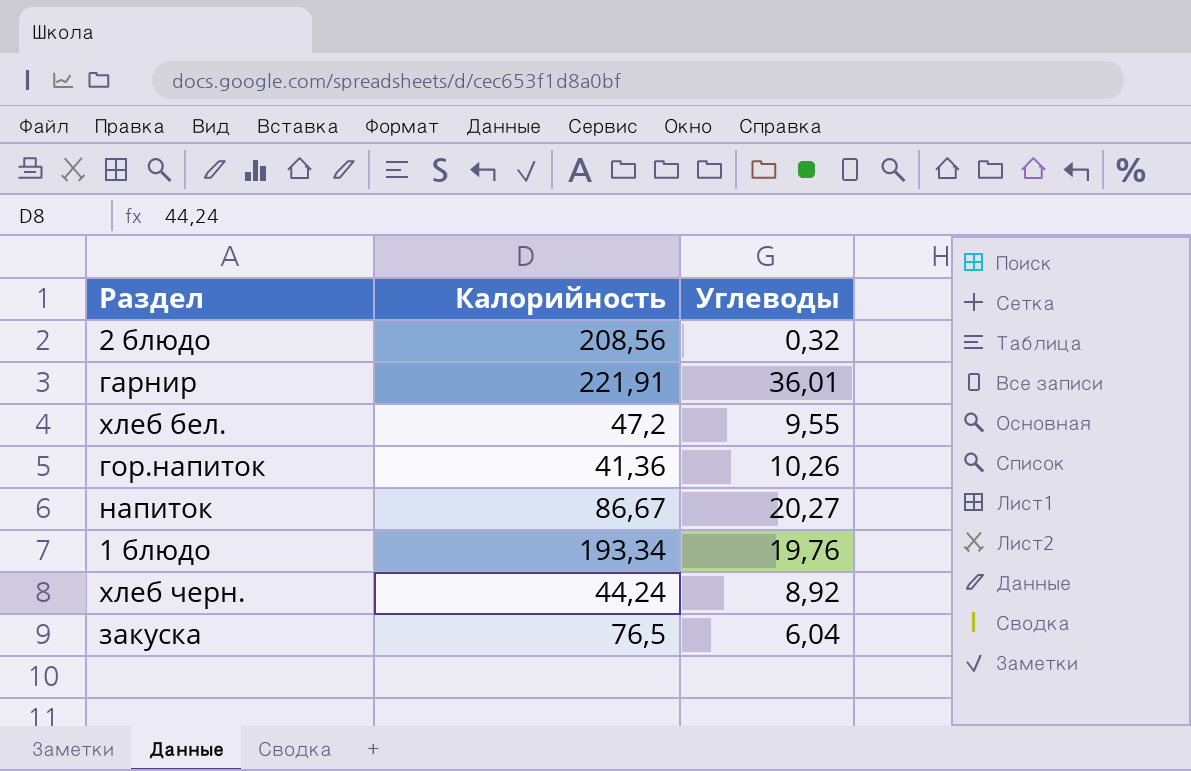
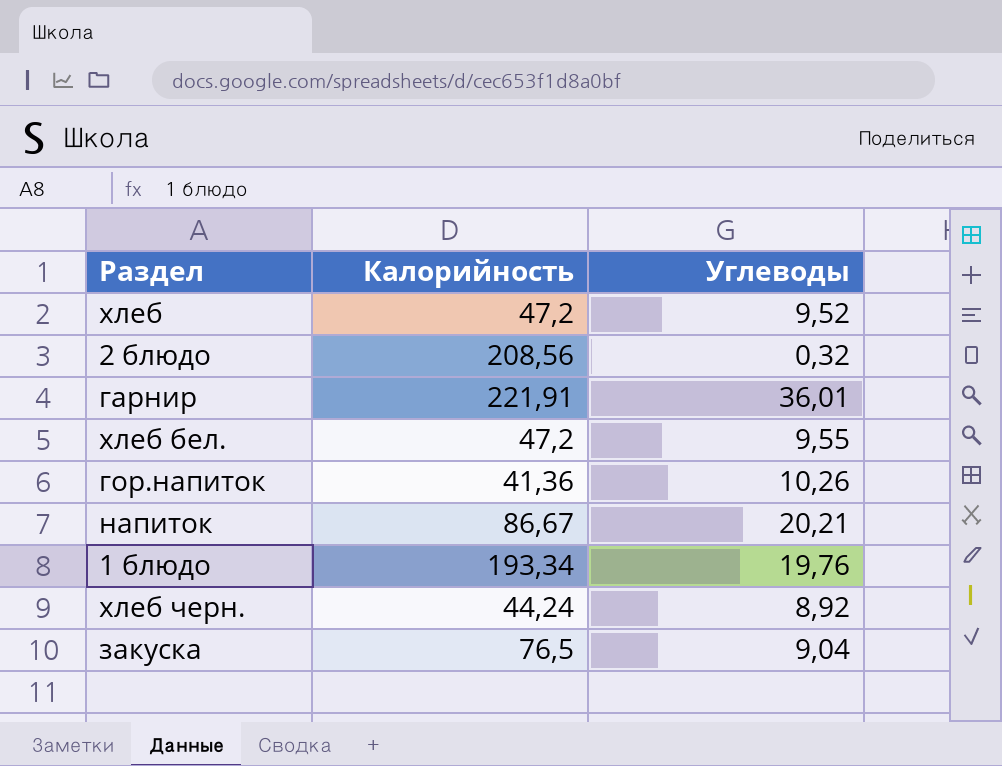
row хлеб: none -> 47,2 | 9,52
напиток | Углеводы: 20,27 -> 20,21
закуска | Углеводы: 6,04 -> 9,04

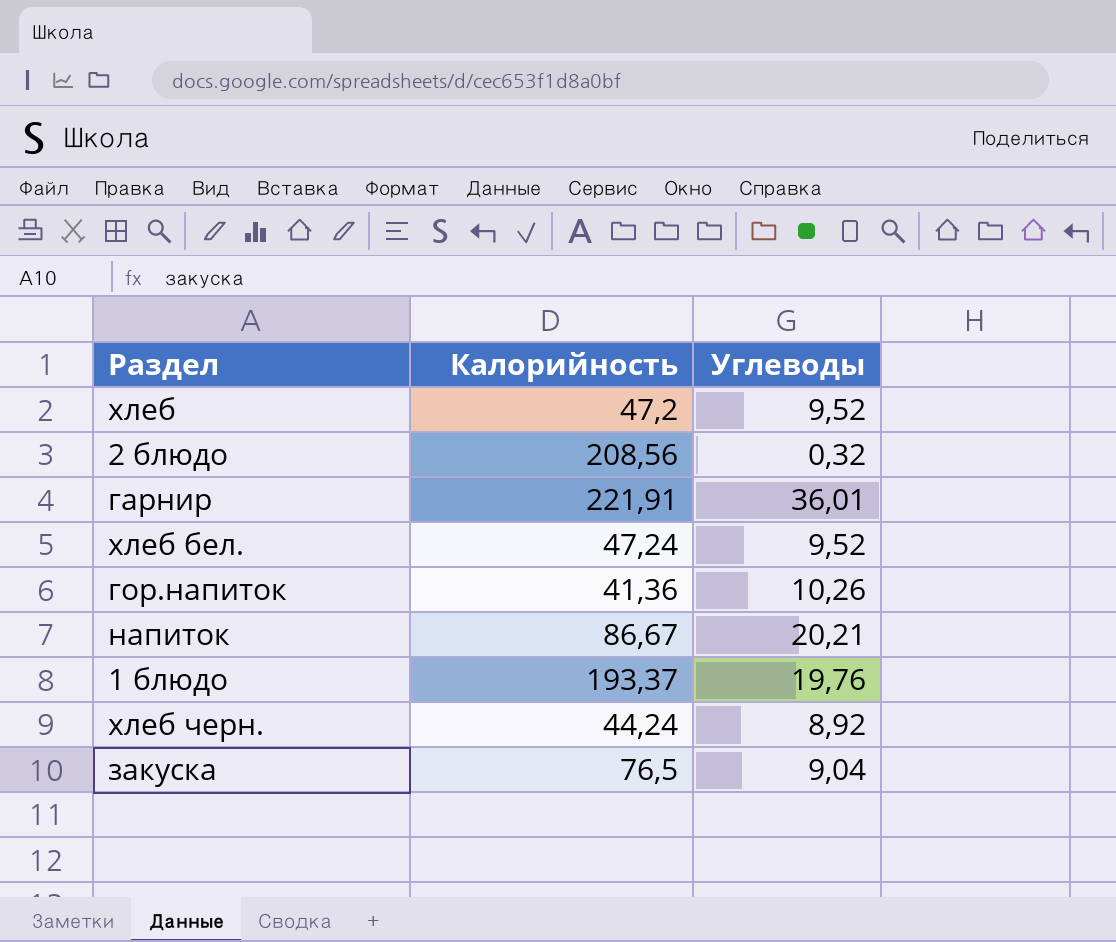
хлеб бел. | Калорийность: 47,2 -> 47,24
хлеб бел. | Углеводы: 9,55 -> 9,52
1 блюдо | Калорийность: 193,34 -> 193,37

